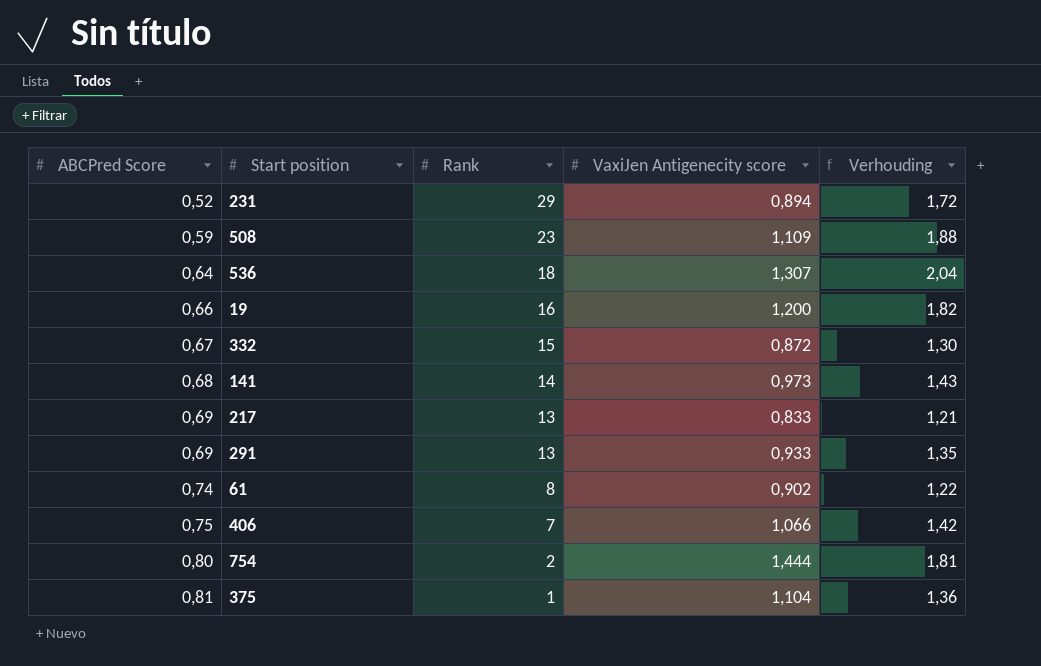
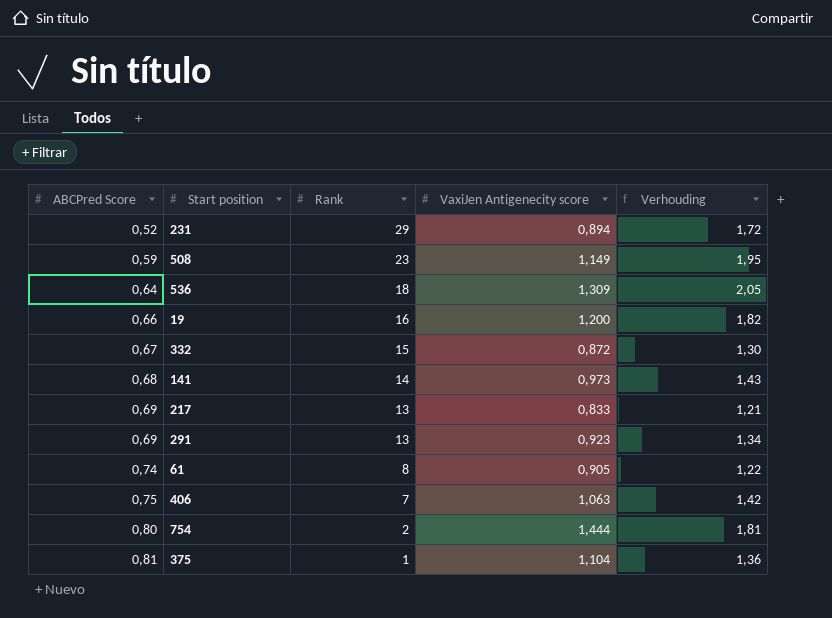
508 | VaxiJen Antigenecity score: 1,109 -> 1,149
508 | Verhouding: 1,88 -> 1,95
536 | VaxiJen Antigenecity score: 1,307 -> 1,309
536 | Verhouding: 2,04 -> 2,05
291 | VaxiJen Antigenecity score: 0,933 -> 0,923
291 | Verhouding: 1,35 -> 1,34
61 | VaxiJen Antigenecity score: 0,902 -> 0,905
406 | VaxiJen Antigenecity score: 1,066 -> 1,063

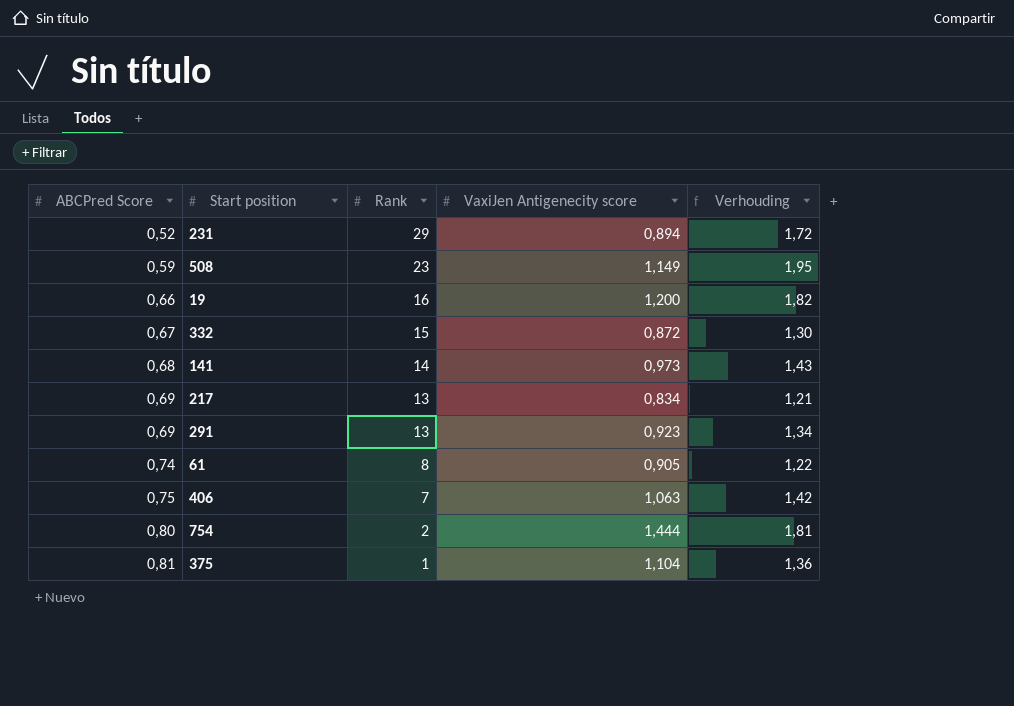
row 536: 0,64 | 18 | 1,309 | 2,05 -> none
217 | VaxiJen Antigenecity score: 0,833 -> 0,834

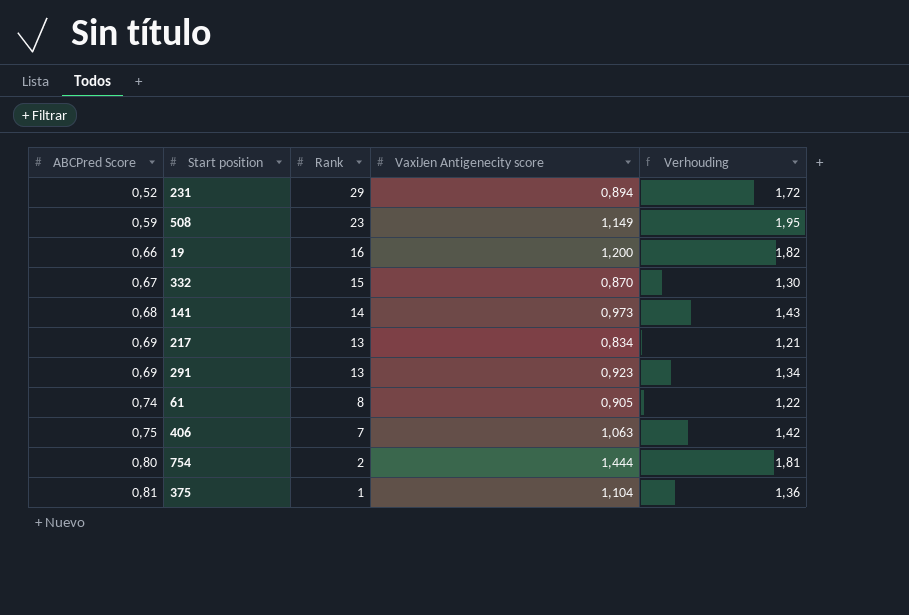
332 | VaxiJen Antigenecity score: 0,872 -> 0,870

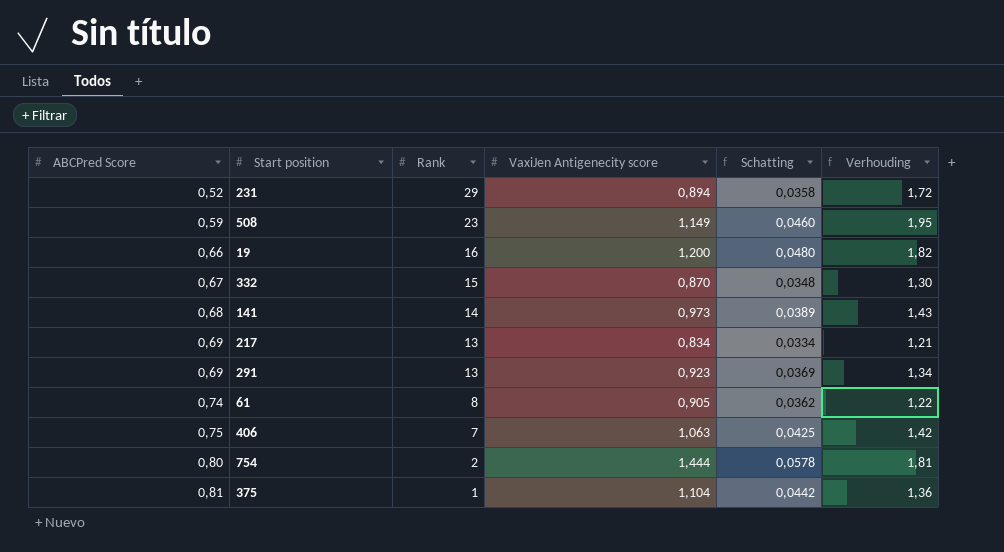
column Schatting | formula: none -> [VaxiJen Antigenecity score] * 0,04

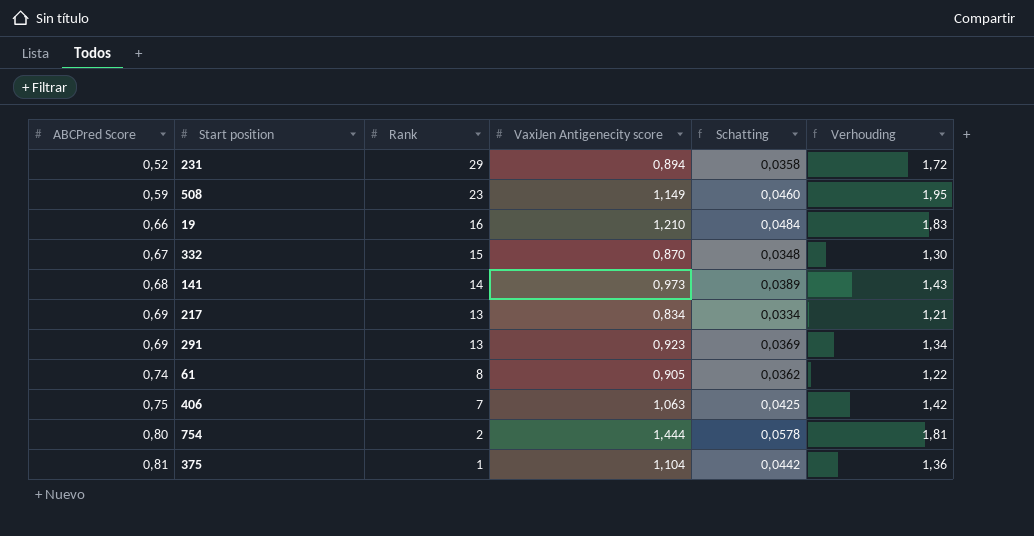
19 | VaxiJen Antigenecity score: 1,200 -> 1,210
19 | Schatting: 0,0480 -> 0,0484
19 | Verhouding: 1,82 -> 1,83

